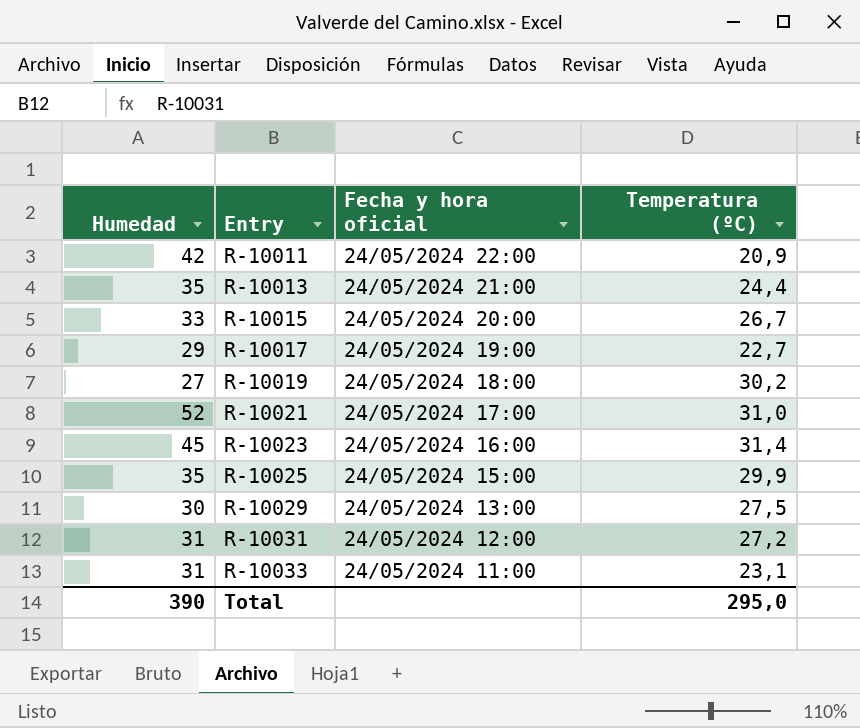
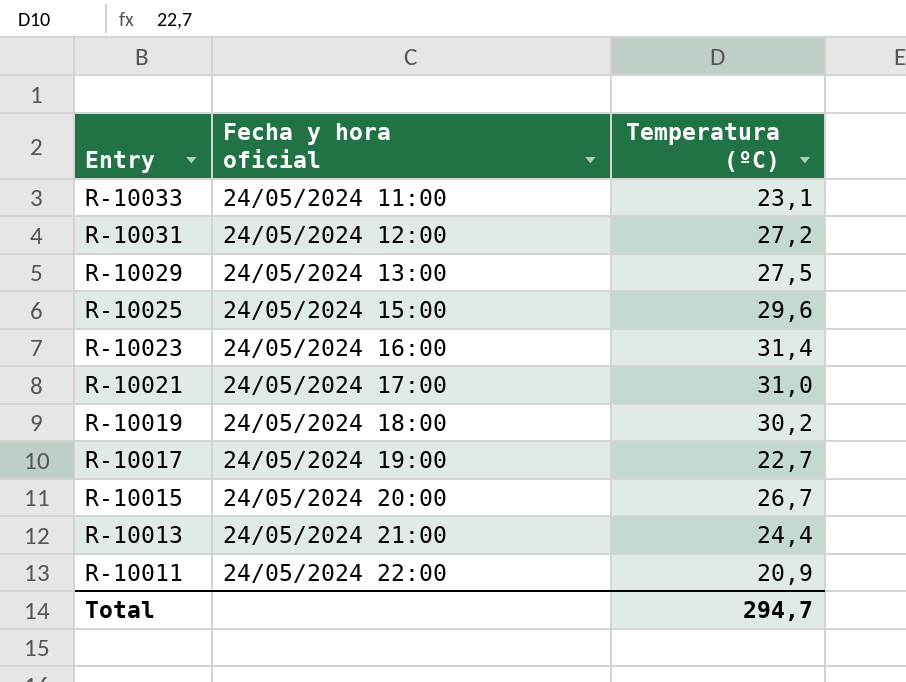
row order: Entry ascending -> Entry descending
column Humedad | position: 1 -> none
R-10025 | Temperatura (ºC): 29,9 -> 29,6
Total | Temperatura (ºC): 295,0 -> 294,7

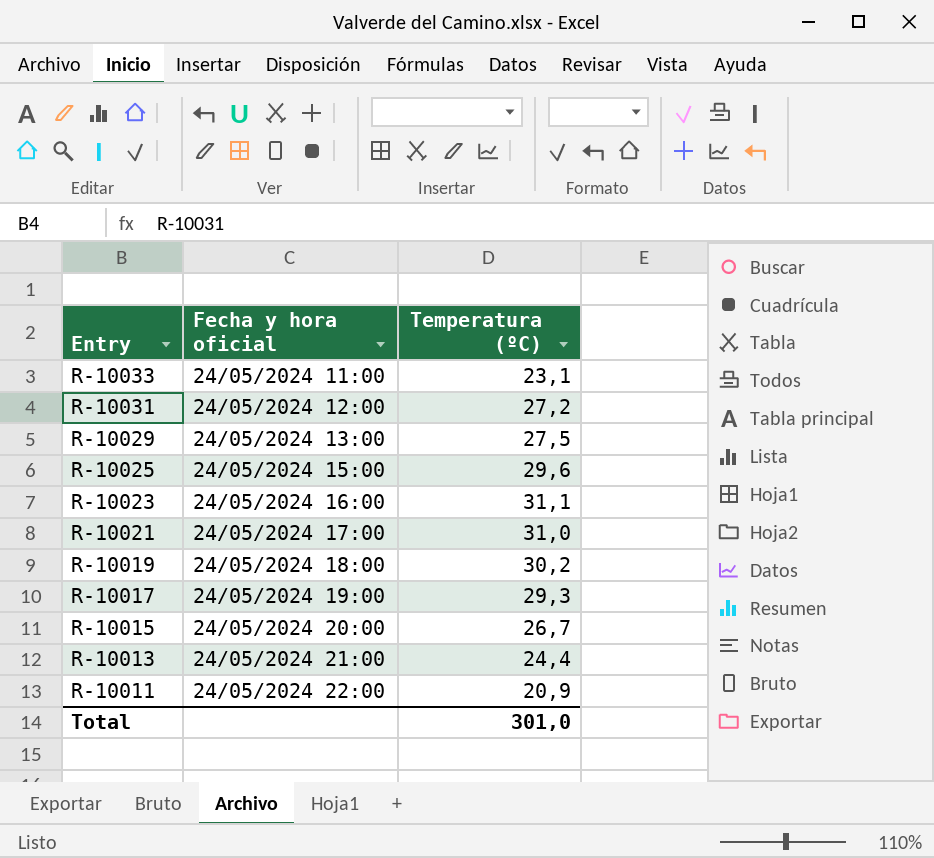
R-10023 | Temperatura (ºC): 31,4 -> 31,1
R-10017 | Temperatura (ºC): 22,7 -> 29,3
Total | Temperatura (ºC): 294,7 -> 301,0

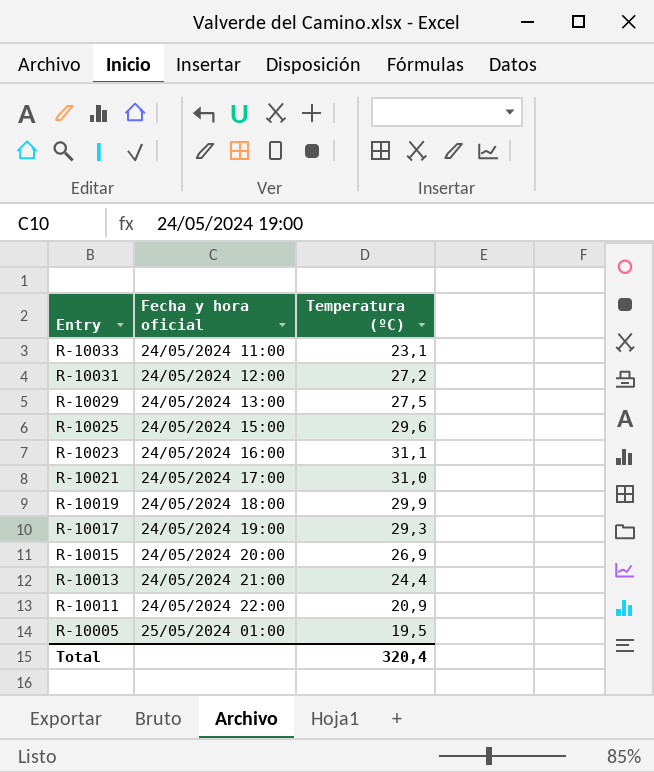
R-10019 | Temperatura (ºC): 30,2 -> 29,9
R-10015 | Temperatura (ºC): 26,7 -> 26,9
row R-10005: none -> 25/05/2024 01:00 | 19,5
Total | Temperatura (ºC): 301,0 -> 320,4

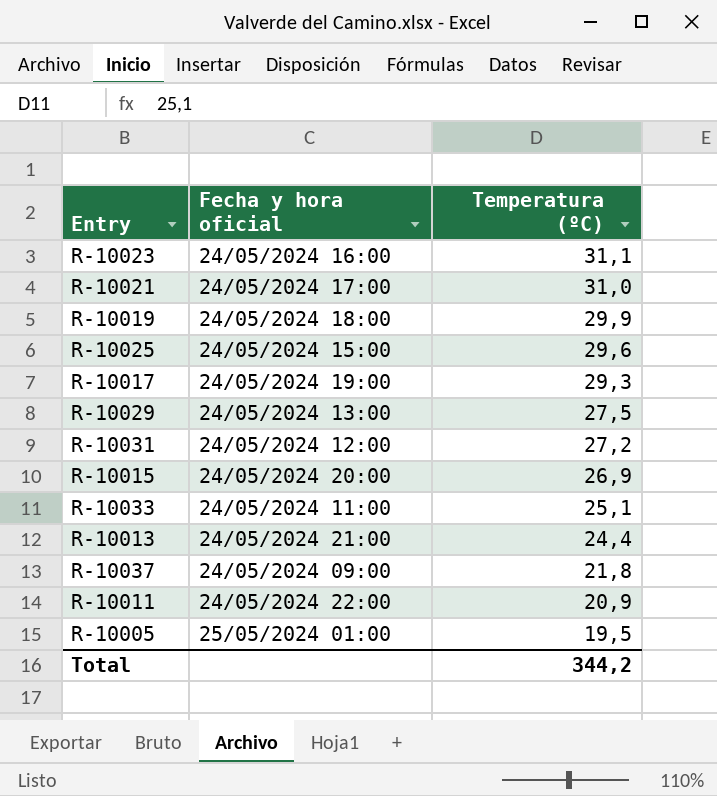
row order: Entry descending -> Temperatura (ºC) descending
R-10033 | Temperatura (ºC): 23,1 -> 25,1
row R-10037: none -> 24/05/2024 09:00 | 21,8
Total | Temperatura (ºC): 320,4 -> 344,2

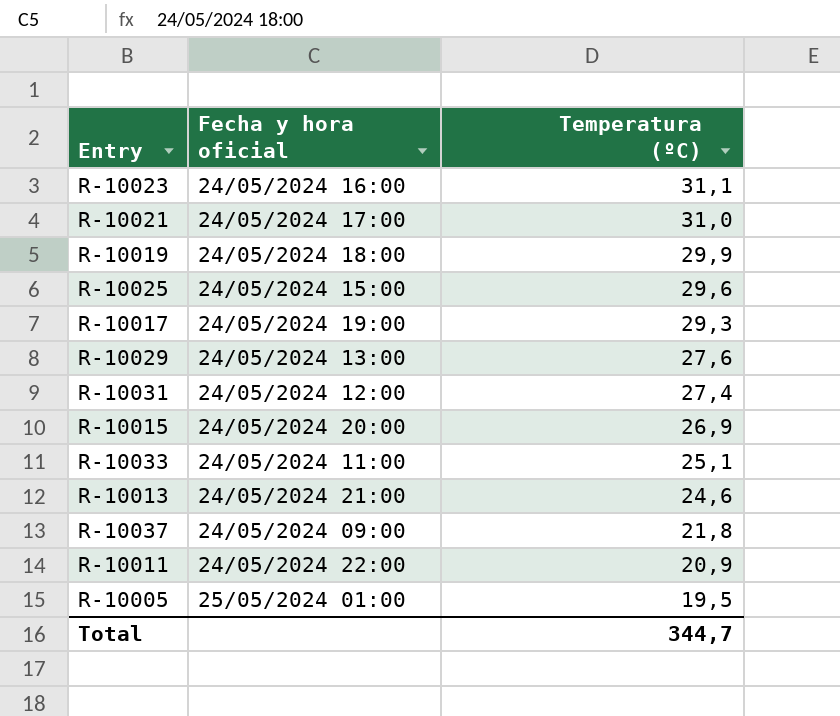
R-10029 | Temperatura (ºC): 27,5 -> 27,6
R-10031 | Temperatura (ºC): 27,2 -> 27,4
R-10013 | Temperatura (ºC): 24,4 -> 24,6
Total | Temperatura (ºC): 344,2 -> 344,7

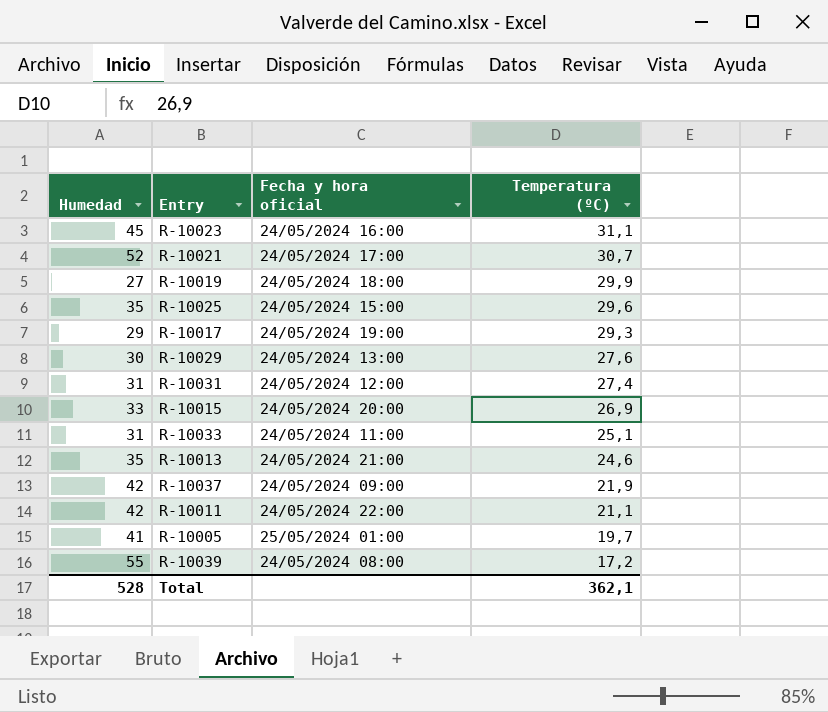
column Humedad | position: none -> 1
R-10021 | Temperatura (ºC): 31,0 -> 30,7
R-10037 | Temperatura (ºC): 21,8 -> 21,9
R-10011 | Temperatura (ºC): 20,9 -> 21,1
R-10005 | Temperatura (ºC): 19,5 -> 19,7
row R-10039: none -> 55 | 24/05/2024 08:00 | 17,2
Total | Temperatura (ºC): 344,7 -> 362,1

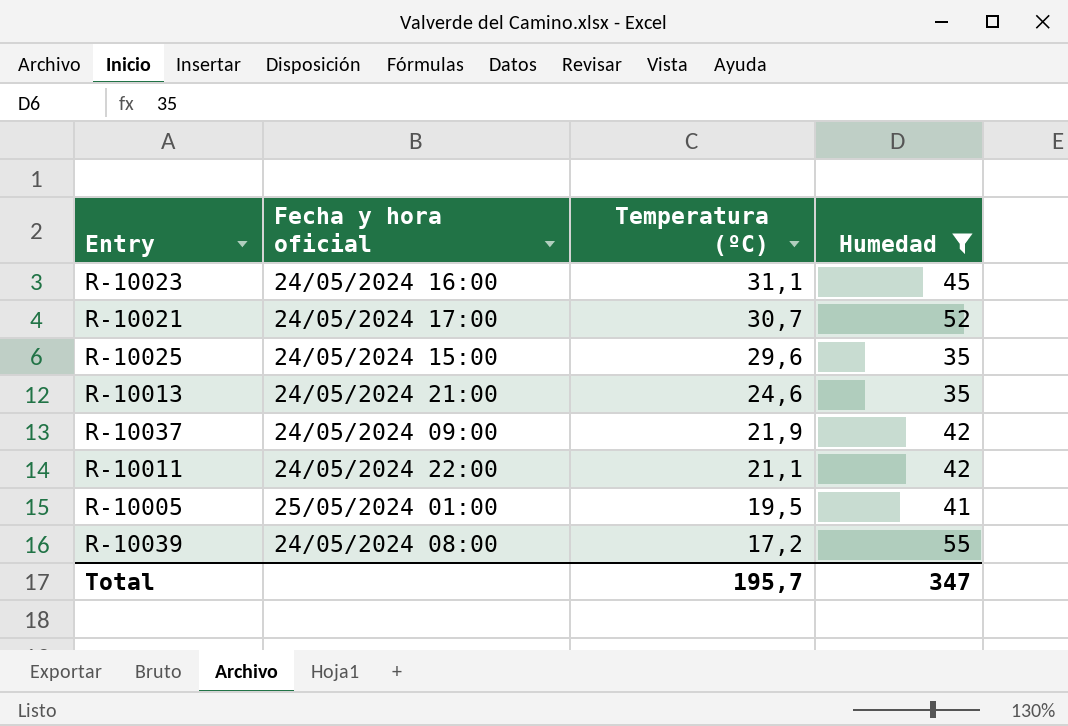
filter: none -> Humedad >= 35
column Humedad | position: 1 -> 4
R-10005 | Temperatura (ºC): 19,7 -> 19,5
Total | Temperatura (ºC): 362,1 -> 195,7
Total | Humedad: 528 -> 347

